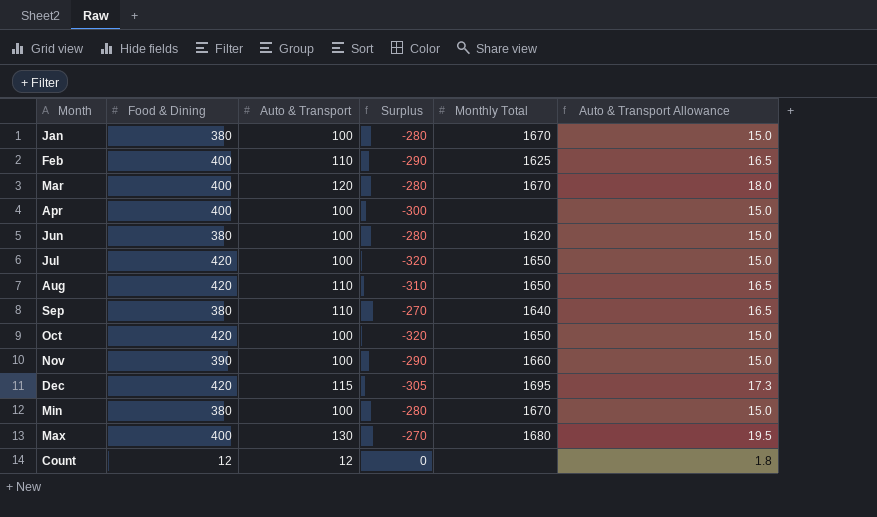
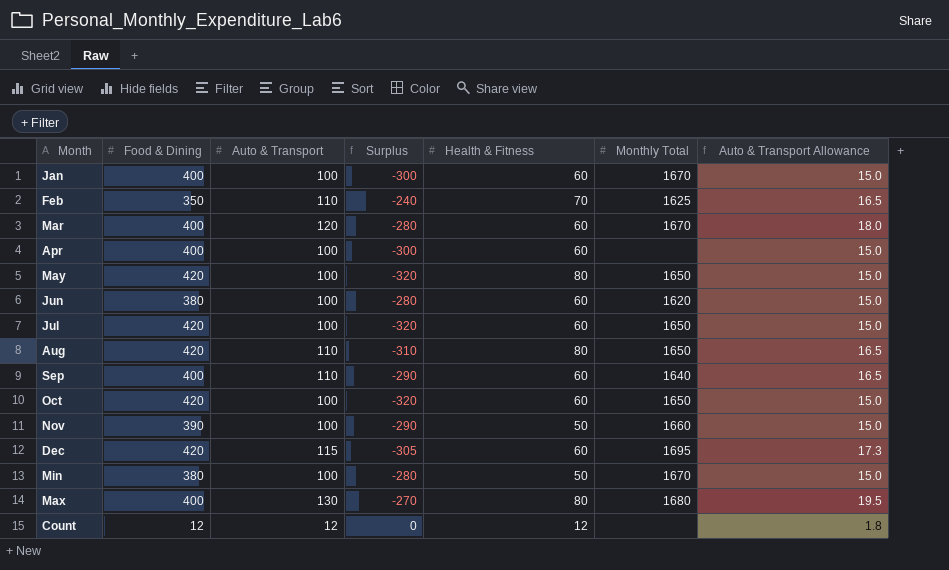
column Health & Fitness | position: none -> 5
Jan | Food & Dining: 380 -> 400
Jan | Surplus: -280 -> -300
Feb | Food & Dining: 400 -> 350
Feb | Surplus: -290 -> -240
row May: none -> 420 | 100 | -320 | 80 | 1650 | 15.0
Sep | Food & Dining: 380 -> 400
Sep | Surplus: -270 -> -290

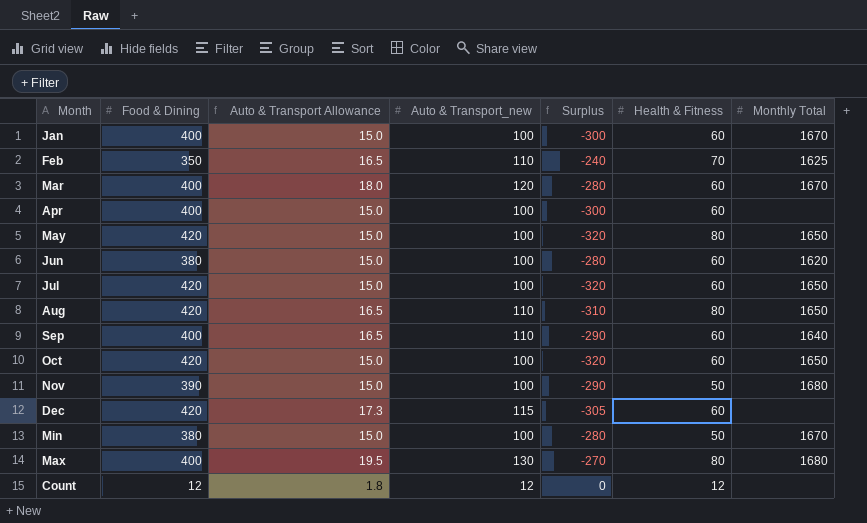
column Auto & Transport Allowance | position: 7 -> 3
column name: Auto & Transport -> Auto & Transport_new
Nov | Monthly Total: 1660 -> 1680
Dec | Monthly Total: 1695 -> none

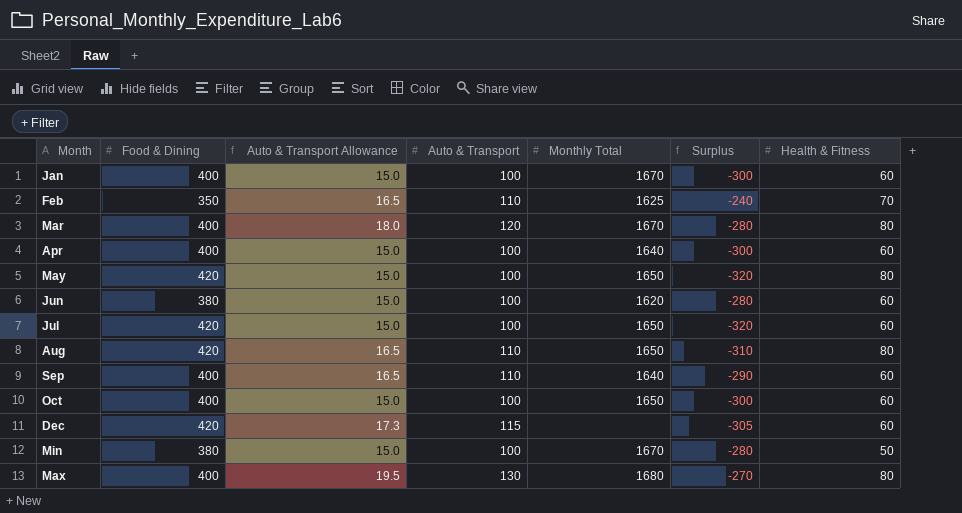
column name: Auto & Transport_new -> Auto & Transport
column Monthly Total | position: 7 -> 5
row Nov: 390 | 15.0 | 100 | -290 | 50 | 1680 -> none
row Count: 12 | 1.8 | 12 | 0 | 12 | none -> none
Mar | Health & Fitness: 60 -> 80
Apr | Monthly Total: none -> 1640
Oct | Food & Dining: 420 -> 400
Oct | Surplus: -320 -> -300

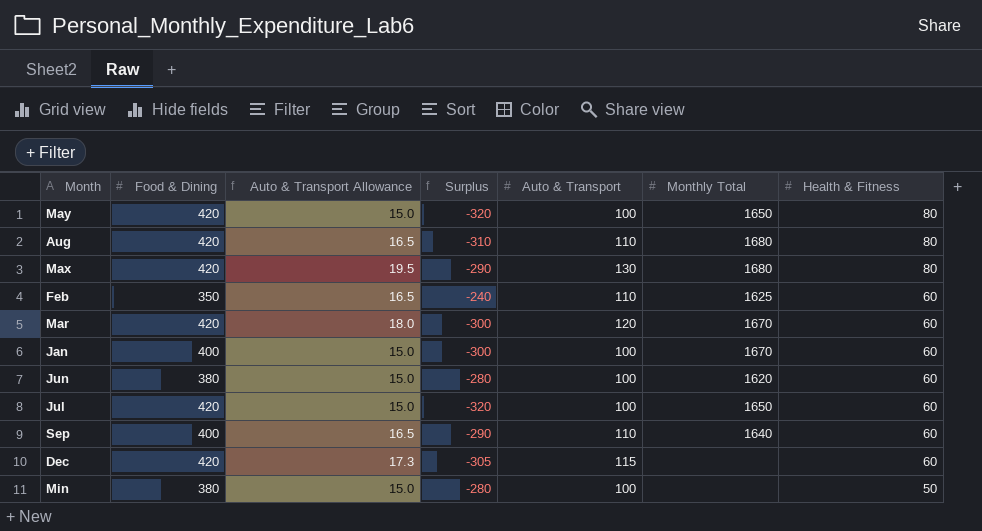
row order: none -> Health & Fitness descending
column Surplus | position: 6 -> 4
row Apr: 400 | 15.0 | 100 | 1640 | -300 | 60 -> none
row Oct: 400 | 15.0 | 100 | 1650 | -300 | 60 -> none
Aug | Monthly Total: 1650 -> 1680
Max | Food & Dining: 400 -> 420
Max | Surplus: -270 -> -290
Feb | Health & Fitness: 70 -> 60
Mar | Food & Dining: 400 -> 420
Mar | Surplus: -280 -> -300
Mar | Health & Fitness: 80 -> 60
Min | Monthly Total: 1670 -> none

